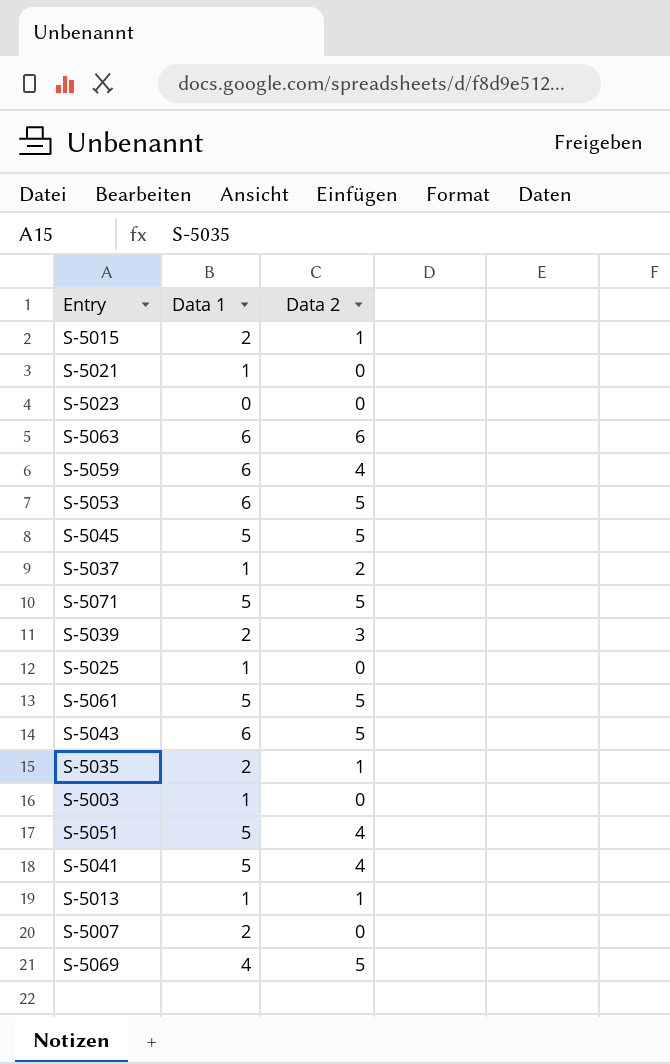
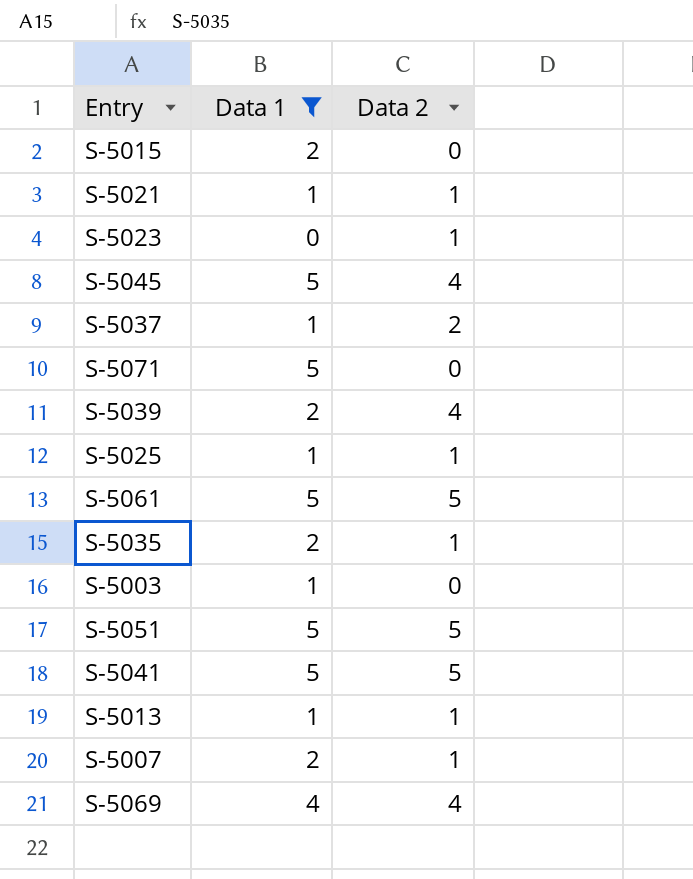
filter: none -> Data 1 != 6
S-5015 | Data 2: 1 -> 0
S-5021 | Data 2: 0 -> 1
S-5023 | Data 2: 0 -> 1
S-5045 | Data 2: 5 -> 4
S-5071 | Data 2: 5 -> 0
S-5039 | Data 2: 3 -> 4
S-5025 | Data 2: 0 -> 1
S-5051 | Data 2: 4 -> 5
S-5041 | Data 2: 4 -> 5
S-5007 | Data 2: 0 -> 1
S-5069 | Data 2: 5 -> 4

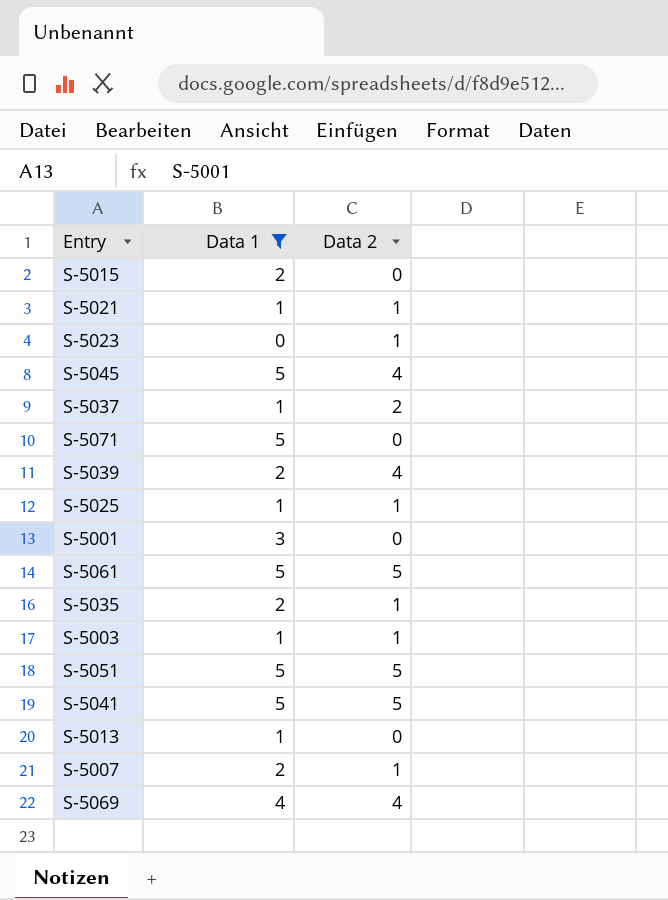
row S-5001: none -> 3 | 0
S-5003 | Data 2: 0 -> 1
S-5013 | Data 2: 1 -> 0

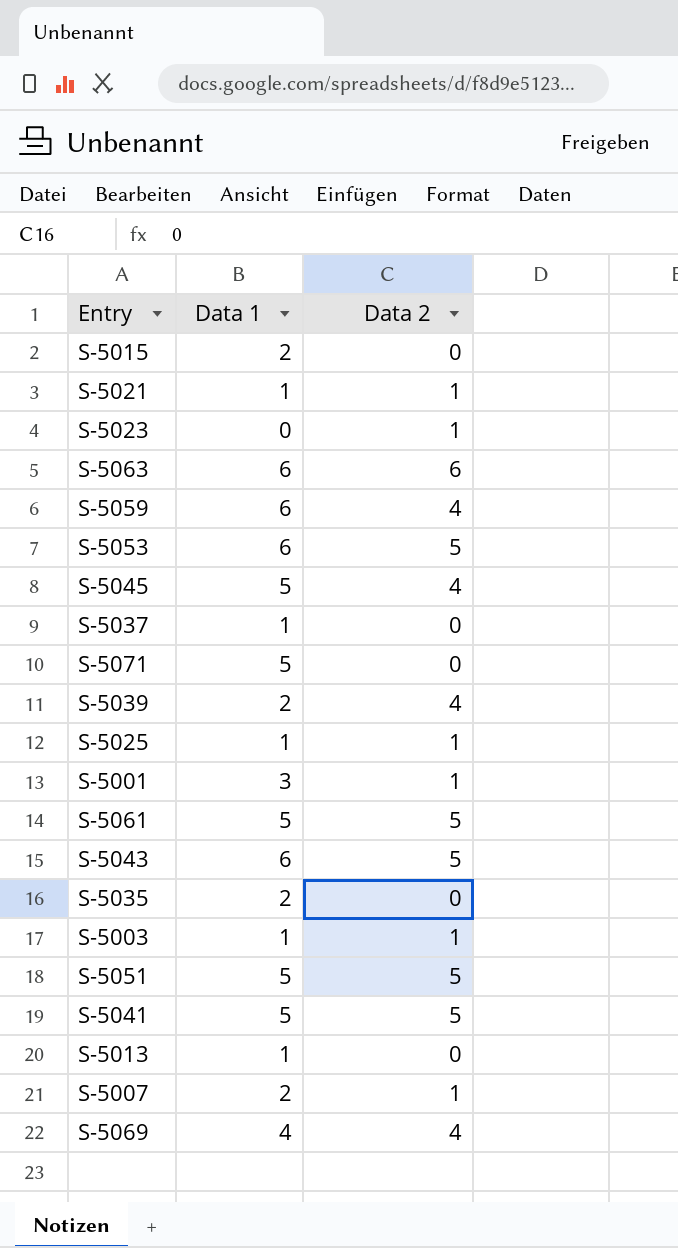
filter: Data 1 != 6 -> none
S-5037 | Data 2: 2 -> 0
S-5001 | Data 2: 0 -> 1
S-5035 | Data 2: 1 -> 0

